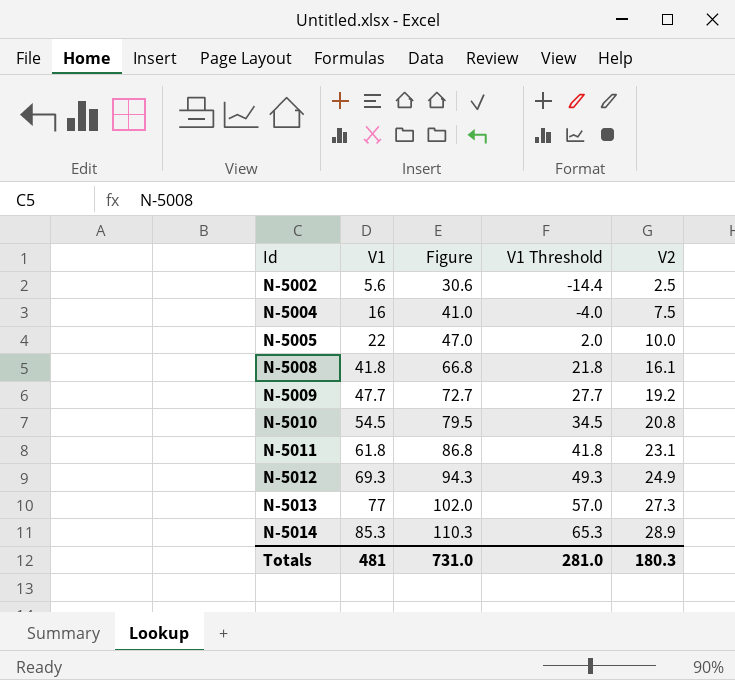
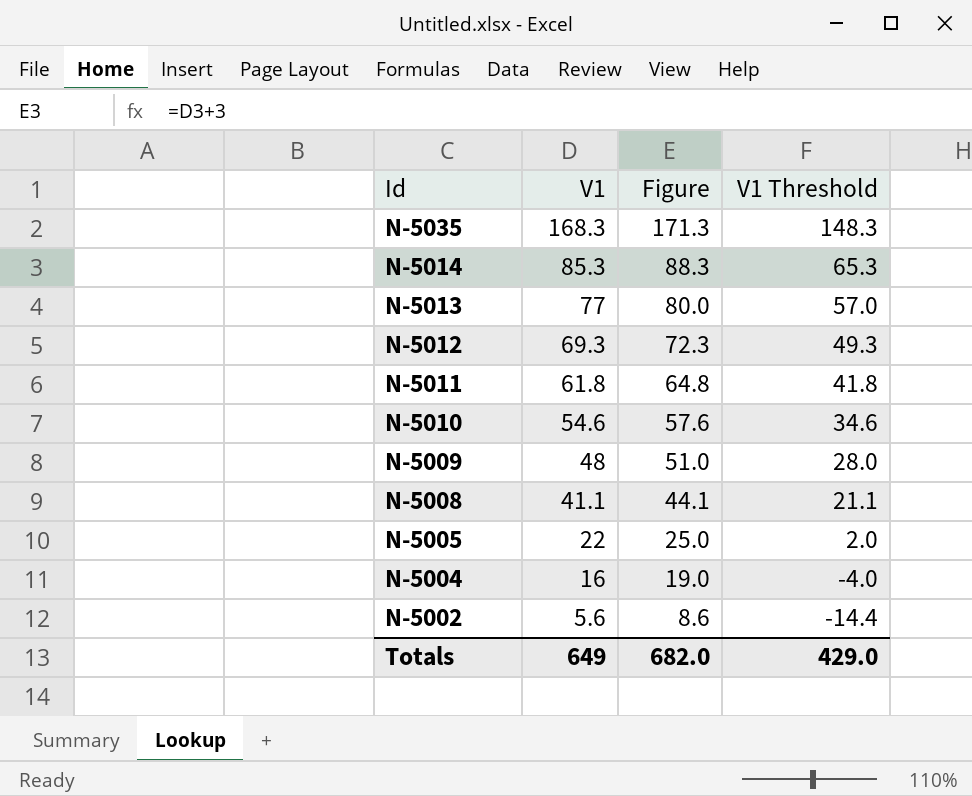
row order: Id ascending -> Id descending
column V2 | position: 5 -> none
column Figure | formula: [V1] + 25 -> [V1] + 3
row N-5035: none -> 168.3 | 171.3 | 148.3
N-5010 | V1: 54.5 -> 54.6
N-5010 | V1 Threshold: 34.5 -> 34.6
N-5009 | V1: 47.7 -> 48
N-5009 | V1 Threshold: 27.7 -> 28.0
N-5008 | V1: 41.8 -> 41.1
N-5008 | V1 Threshold: 21.8 -> 21.1
Totals | V1: 481 -> 649
Totals | Figure: 731.0 -> 682.0
Totals | V1 Threshold: 281.0 -> 429.0

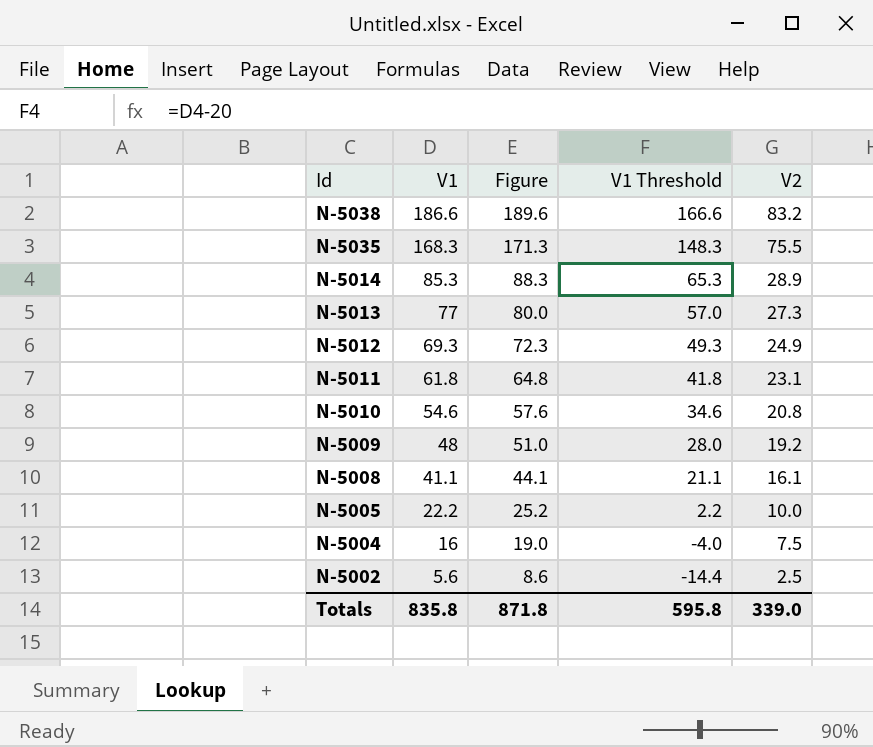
column V2 | position: none -> 5
row N-5038: none -> 186.6 | 189.6 | 166.6 | 83.2
N-5005 | V1: 22 -> 22.2
N-5005 | Figure: 25.0 -> 25.2
N-5005 | V1 Threshold: 2.0 -> 2.2
Totals | V1: 649 -> 835.8
Totals | Figure: 682.0 -> 871.8
Totals | V1 Threshold: 429.0 -> 595.8

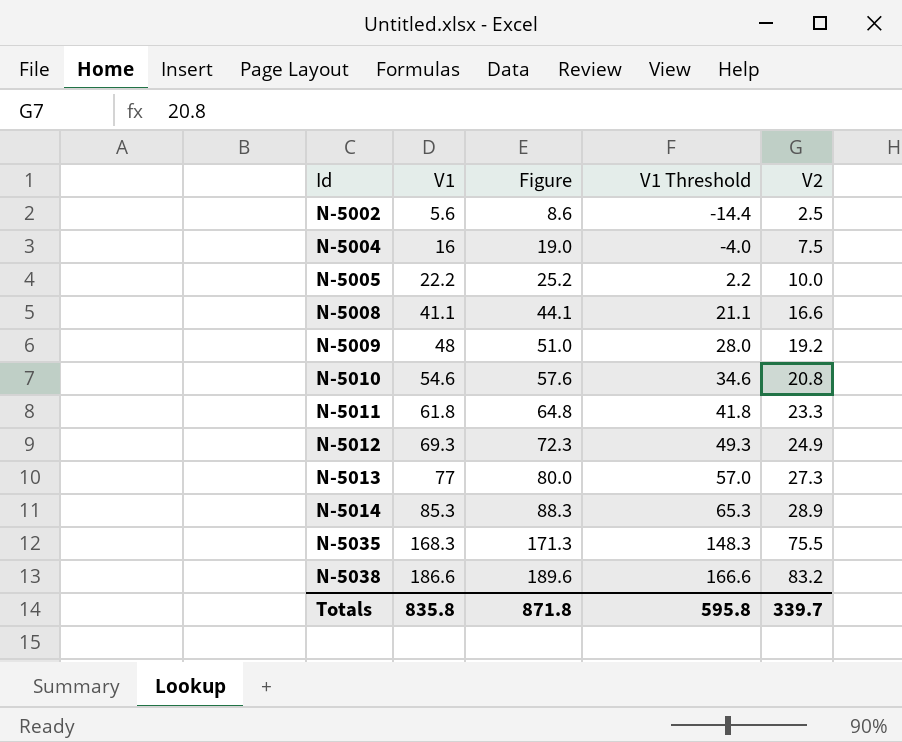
row order: Id descending -> Id ascending
N-5008 | V2: 16.1 -> 16.6
N-5011 | V2: 23.1 -> 23.3
Totals | V2: 339.0 -> 339.7

